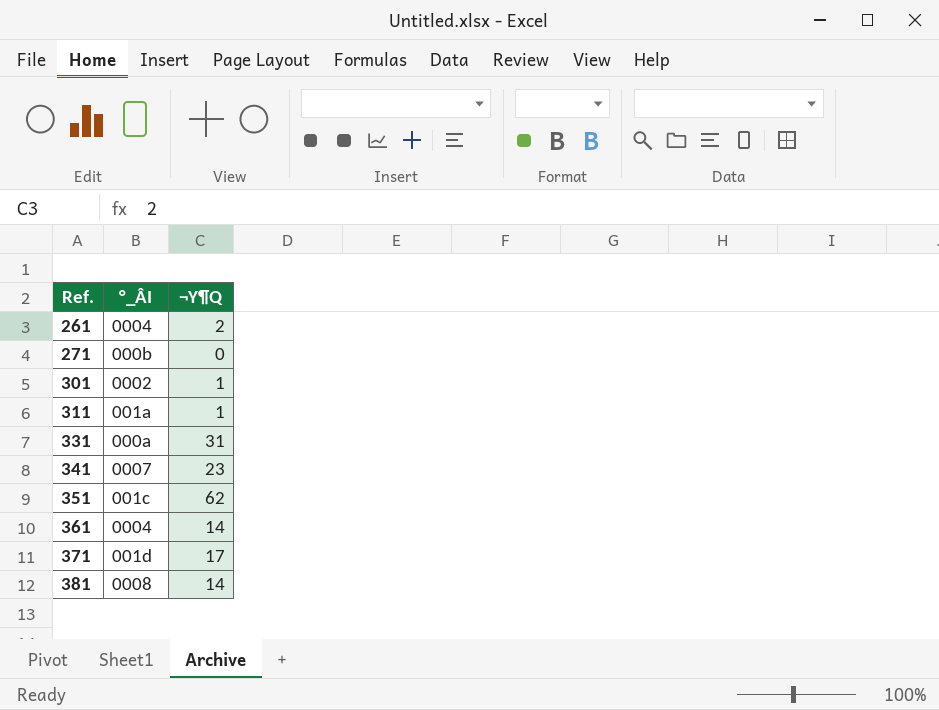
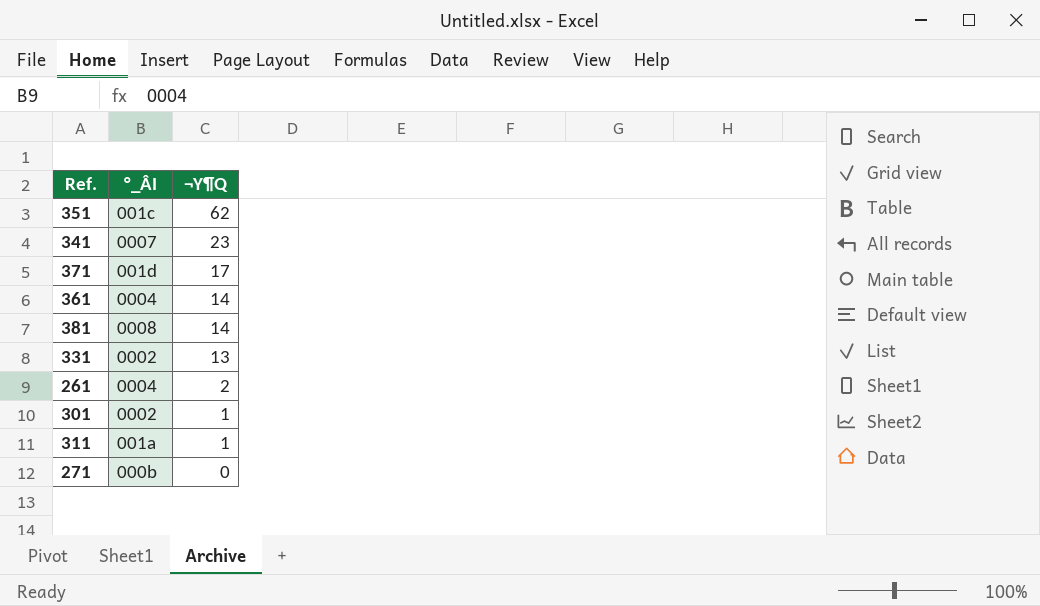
row order: Ref. ascending -> ¬Y¶Q descending
331 | °_ÂI: 000a -> 0002
331 | ¬Y¶Q: 31 -> 13

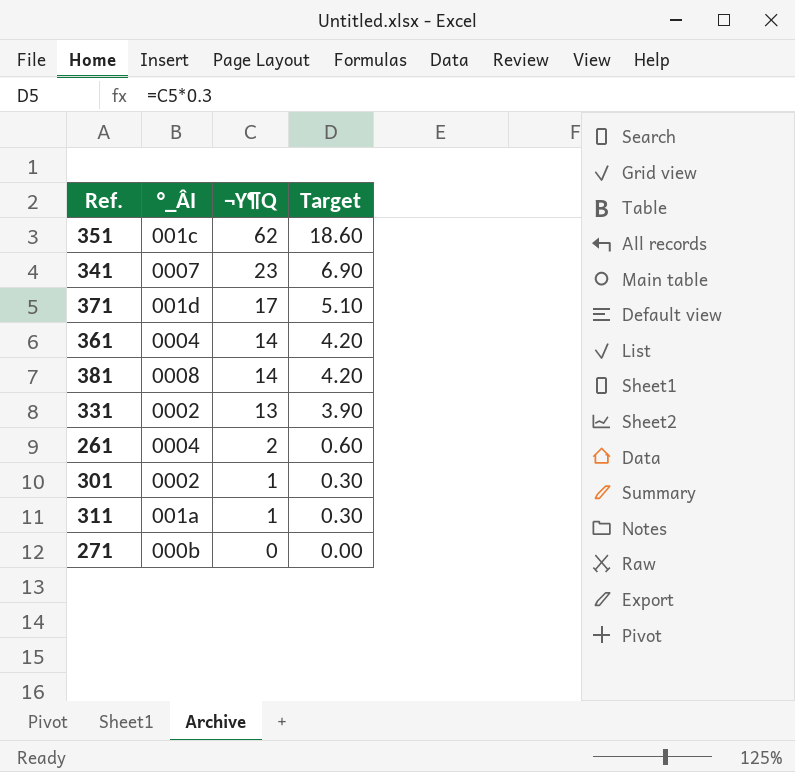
column Target | formula: none -> [¬Y¶Q] * 0.3

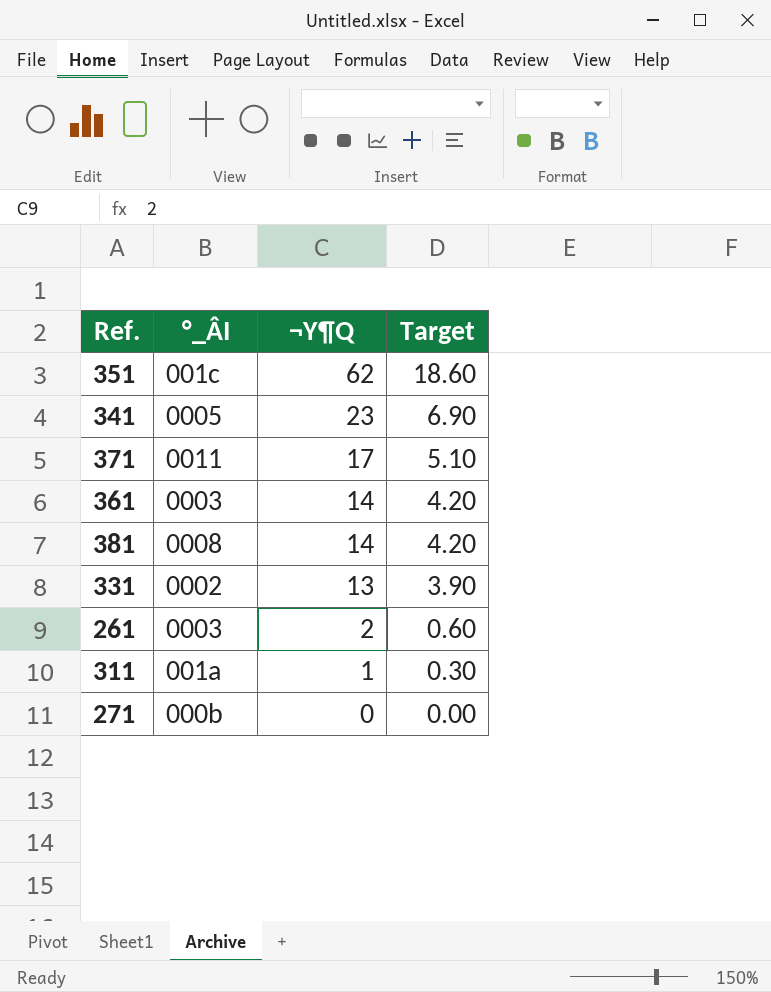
row 301: 0002 | 1 | 0.30 -> none
341 | °_ÂI: 0007 -> 0005
371 | °_ÂI: 001d -> 0011
361 | °_ÂI: 0004 -> 0003
261 | °_ÂI: 0004 -> 0003

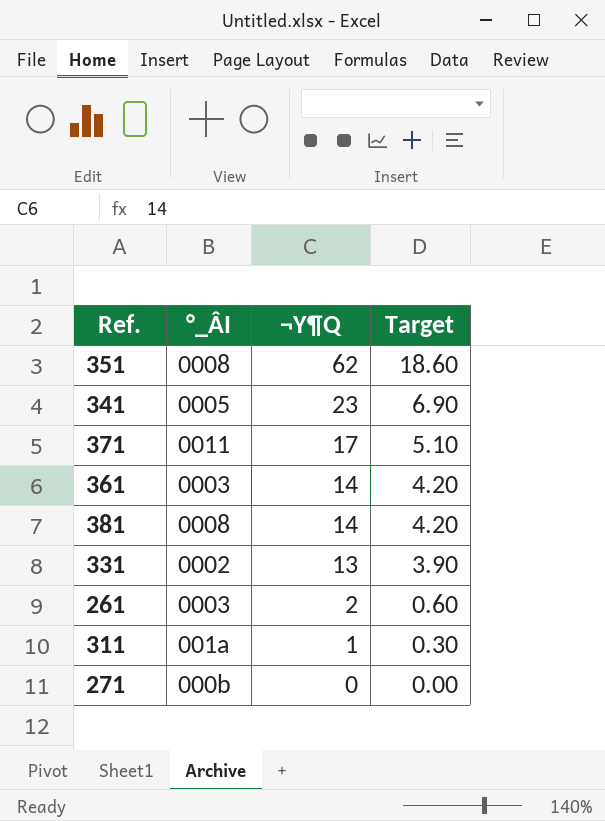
351 | °_ÂI: 001c -> 0008

